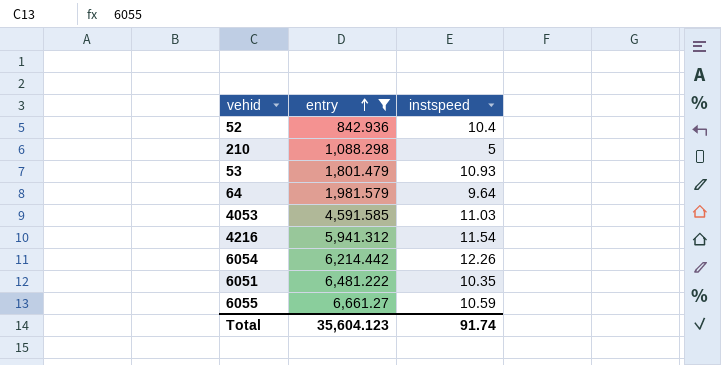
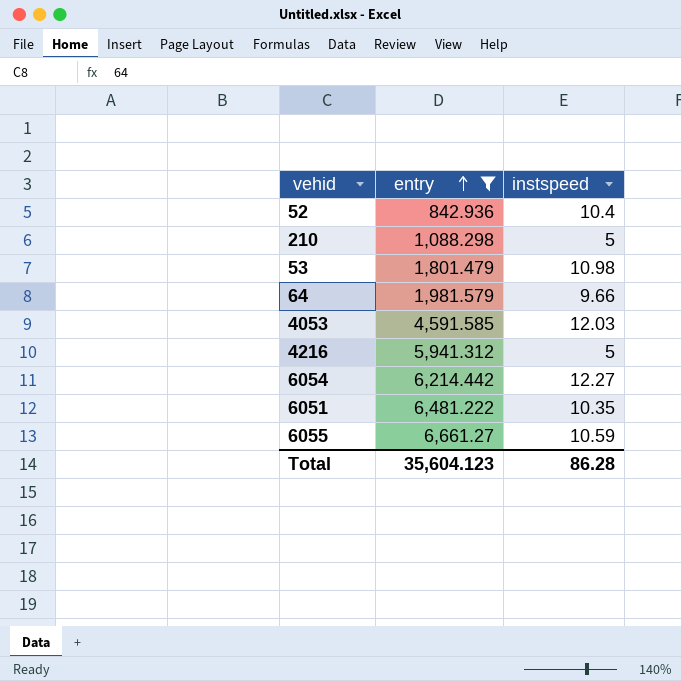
53 | instspeed: 10.93 -> 10.98
64 | instspeed: 9.64 -> 9.66
4053 | instspeed: 11.03 -> 12.03
4216 | instspeed: 11.54 -> 5
6054 | instspeed: 12.26 -> 12.27
Total | instspeed: 91.74 -> 86.28

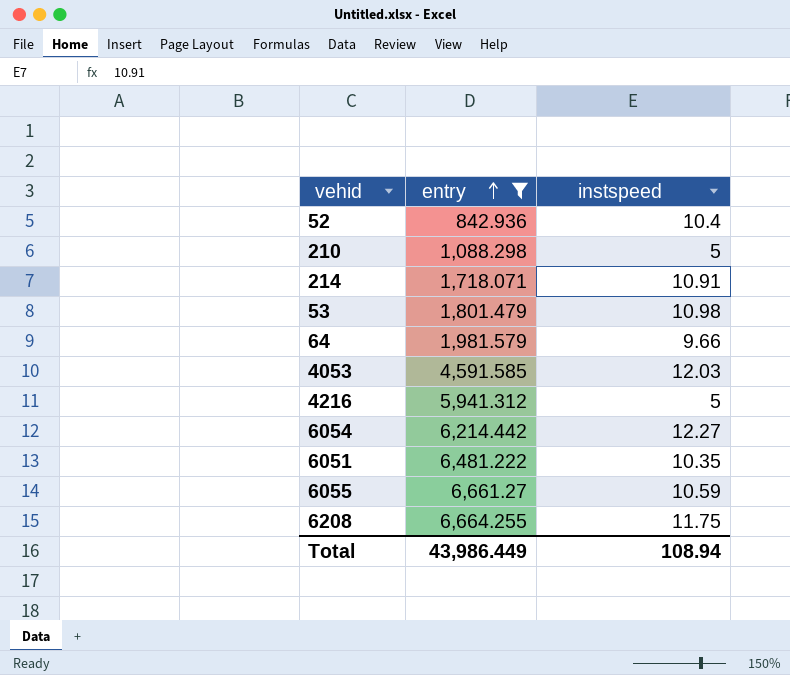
row 214: none -> 1,718.071 | 10.91
row 6208: none -> 6,664.255 | 11.75
Total | entry: 35,604.123 -> 43,986.449
Total | instspeed: 86.28 -> 108.94

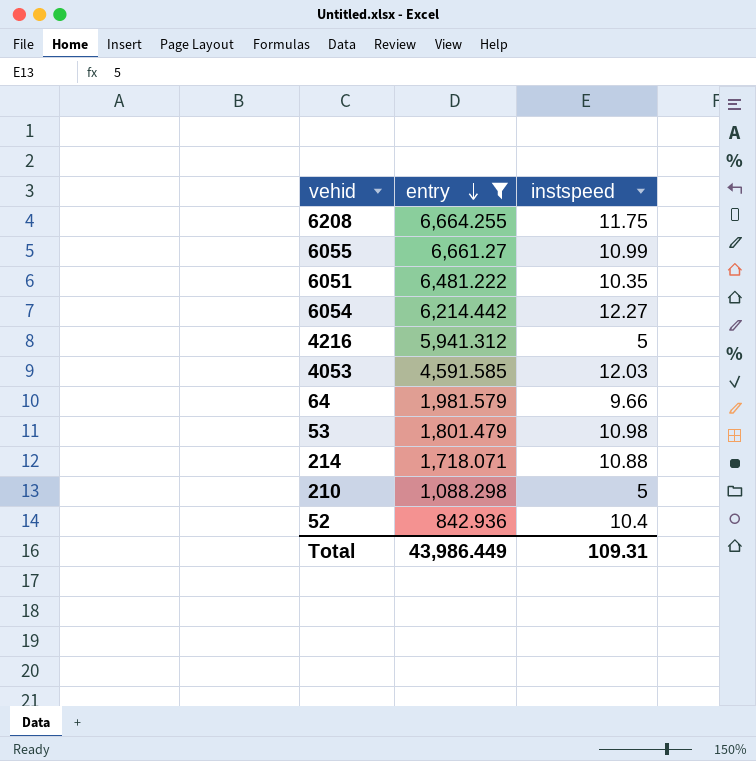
row order: entry ascending -> entry descending
6055 | instspeed: 10.59 -> 10.99
214 | instspeed: 10.91 -> 10.88
Total | instspeed: 108.94 -> 109.31

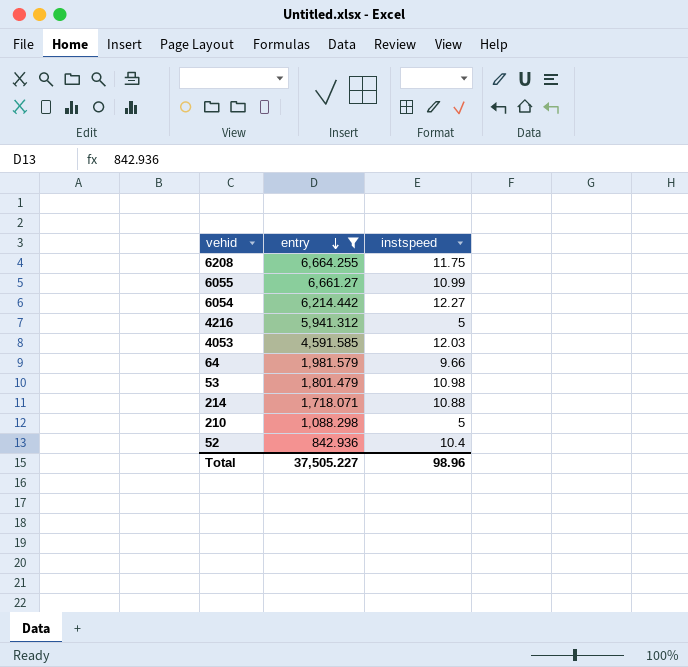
row 6051: 6,481.222 | 10.35 -> none
Total | entry: 43,986.449 -> 37,505.227
Total | instspeed: 109.31 -> 98.96

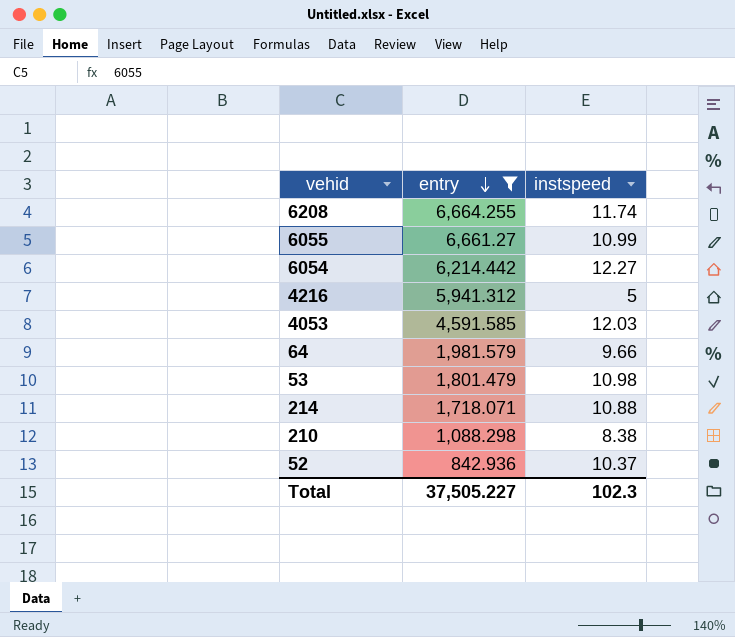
6208 | instspeed: 11.75 -> 11.74
210 | instspeed: 5 -> 8.38
52 | instspeed: 10.4 -> 10.37
Total | instspeed: 98.96 -> 102.3

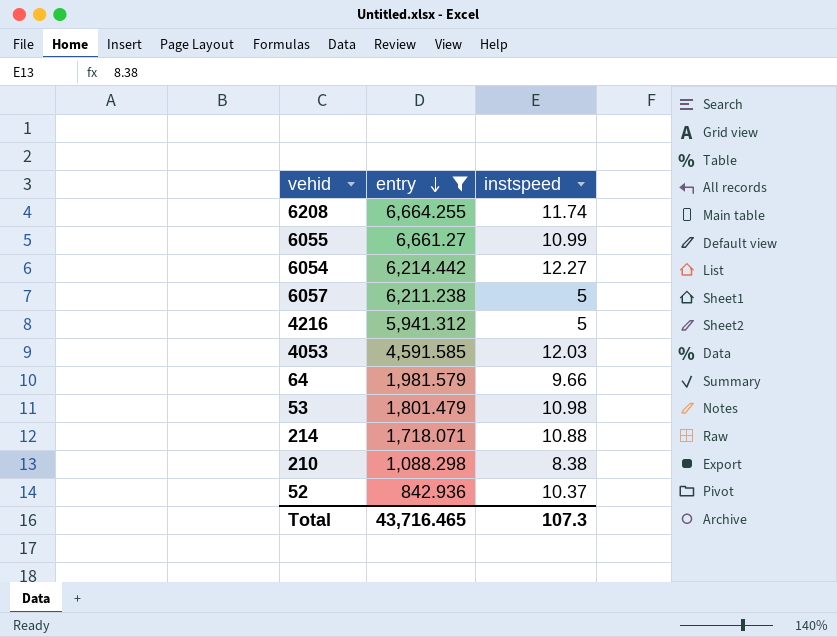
row 6057: none -> 6,211.238 | 5
Total | entry: 37,505.227 -> 43,716.465
Total | instspeed: 102.3 -> 107.3

